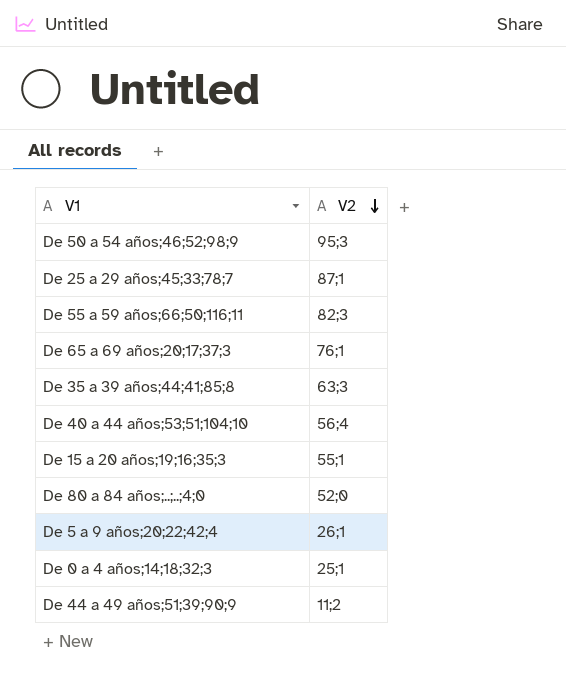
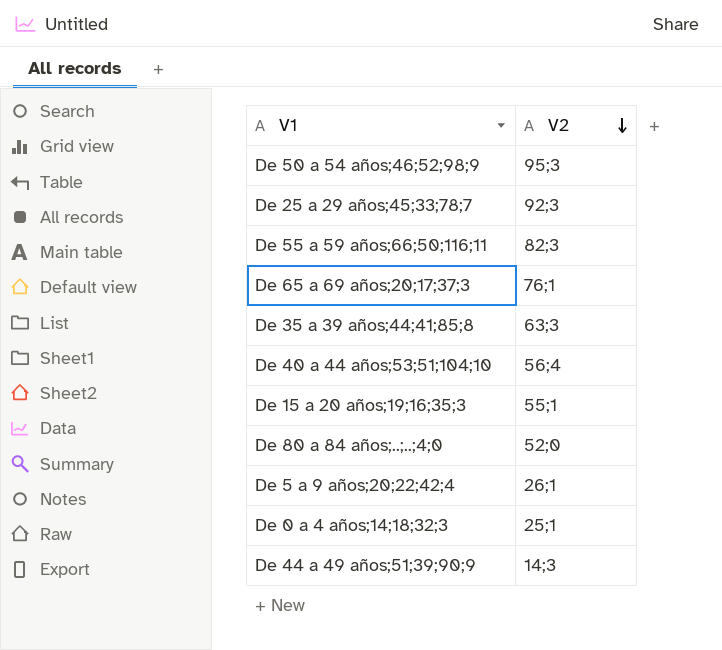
De 25 a 29 años;45;33;78;7 | V2: 87;1 -> 92;3
De 44 a 49 años;51;39;90;9 | V2: 11;2 -> 14;3

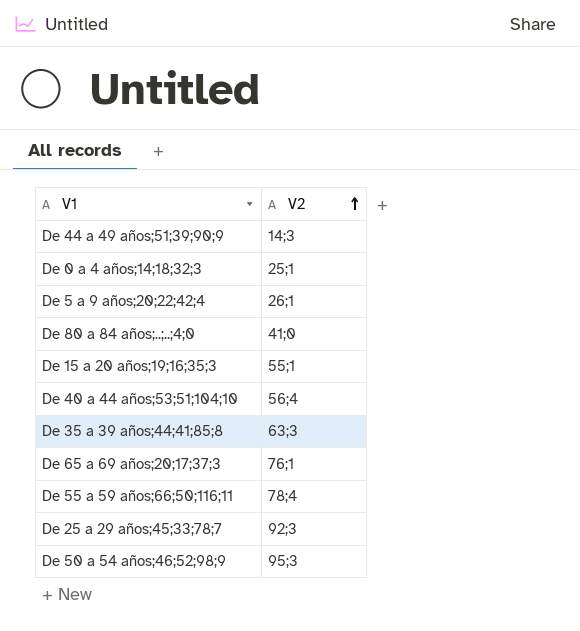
row order: V2 descending -> V2 ascending
De 80 a 84 años;..;..;4;0 | V2: 52;0 -> 41;0
De 55 a 59 años;66;50;116;11 | V2: 82;3 -> 78;4

